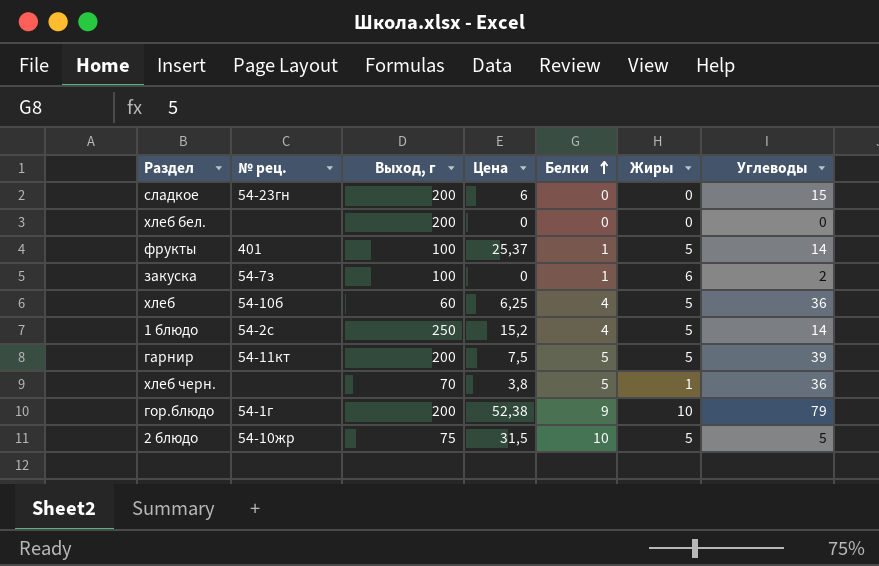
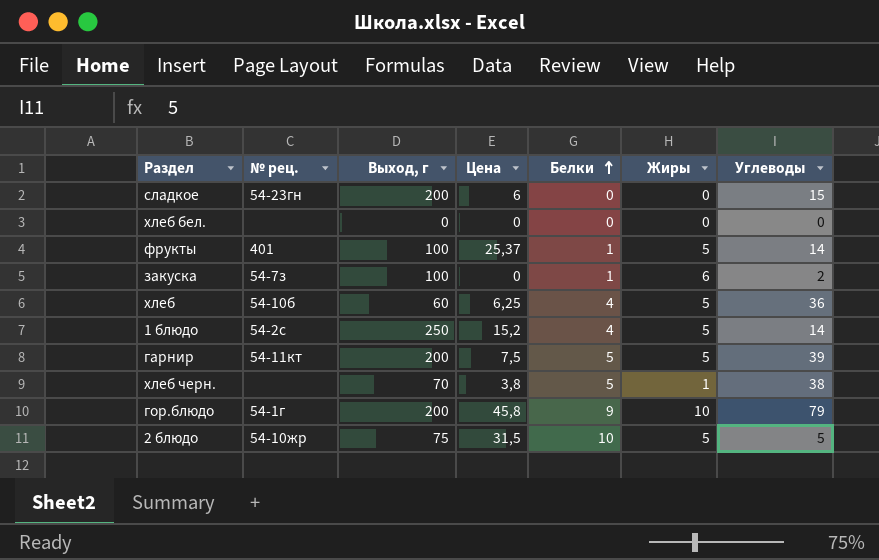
хлеб бел. | Выход, г: 200 -> 0
хлеб черн. | Углеводы: 36 -> 38
гор.блюдо | Цена: 52,38 -> 45,8

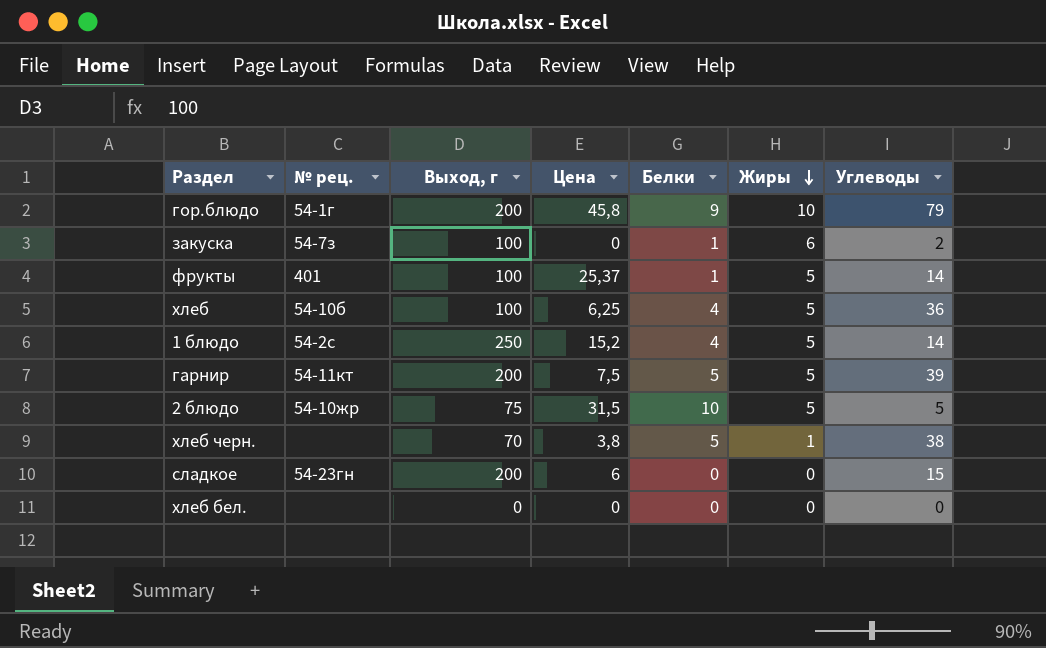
row order: Белки ascending -> Жиры descending
хлеб | Выход, г: 60 -> 100

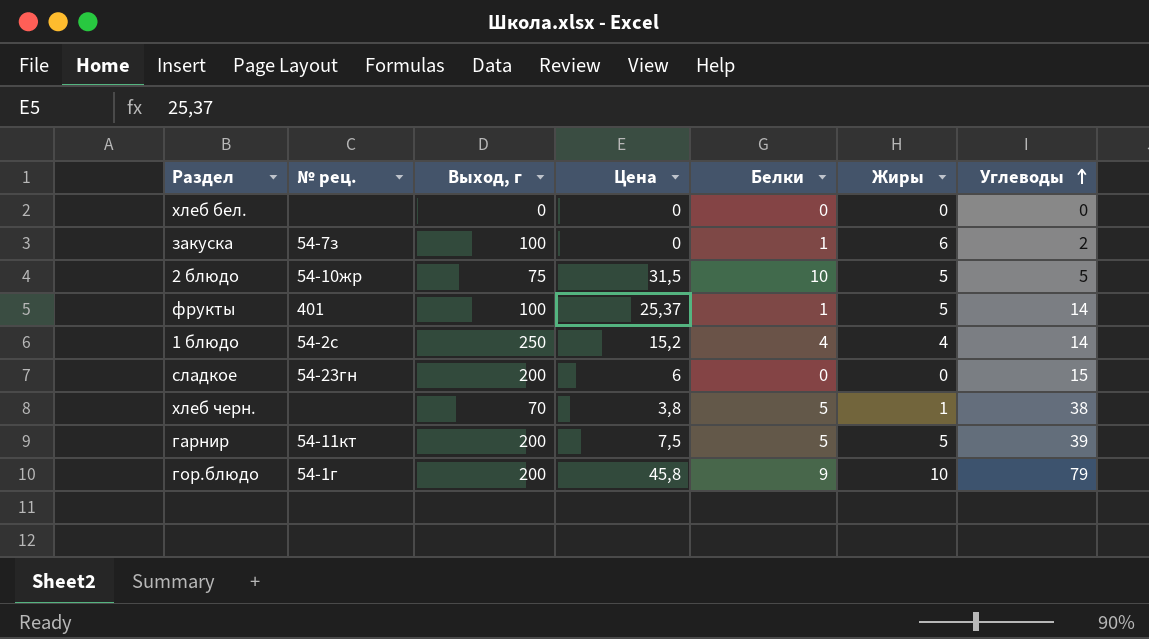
row order: Жиры descending -> Углеводы ascending
row хлеб: 54-10б | 100 | 6,25 | 4 | 5 | 36 -> none
1 блюдо | Жиры: 5 -> 4

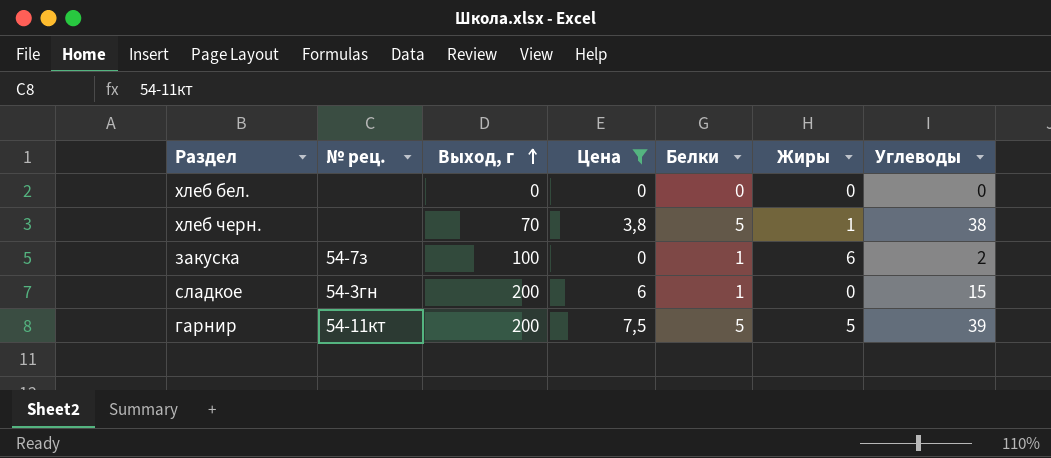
filter: none -> Цена <= 7,5
row order: Углеводы ascending -> Выход, г ascending
сладкое | № рец.: 54-23гн -> 54-3гн
сладкое | Белки: 0 -> 1

